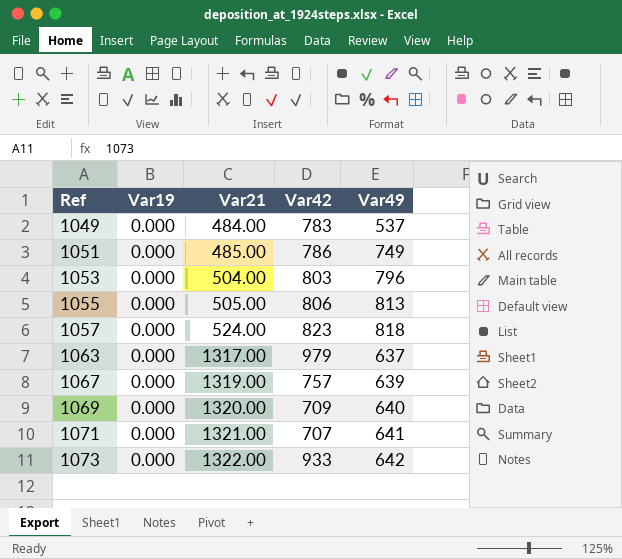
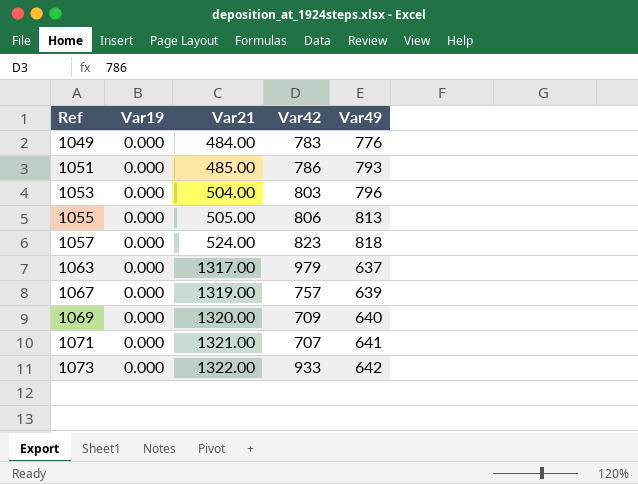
1049 | Var49: 537 -> 776
1051 | Var49: 749 -> 793

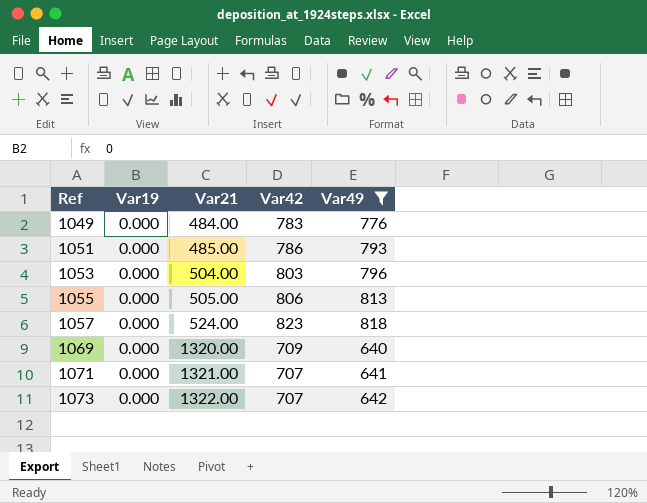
filter: none -> Var49 >= 640
1073 | Var42: 933 -> 707

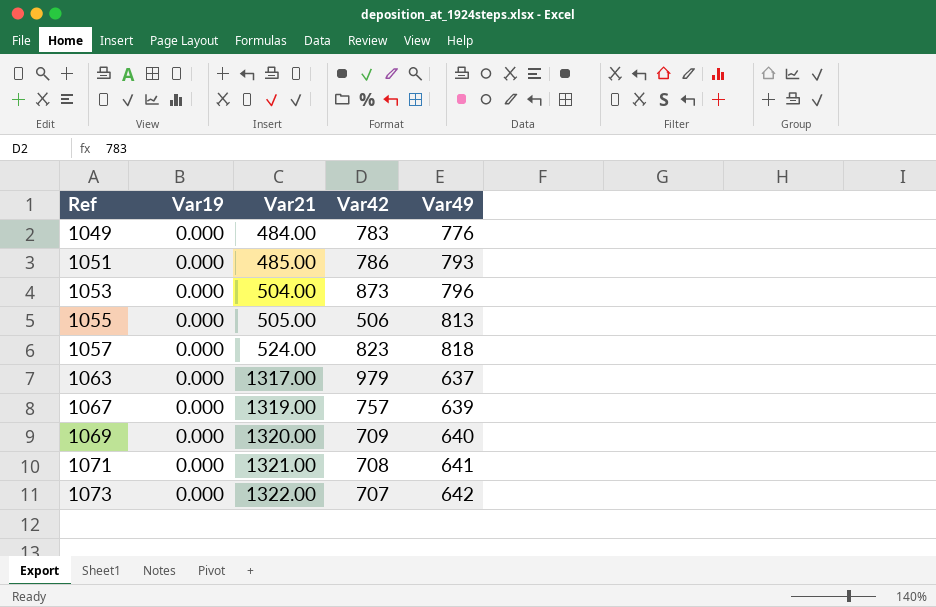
filter: Var49 >= 640 -> none
1053 | Var42: 803 -> 873
1055 | Var42: 806 -> 506
1071 | Var42: 707 -> 708

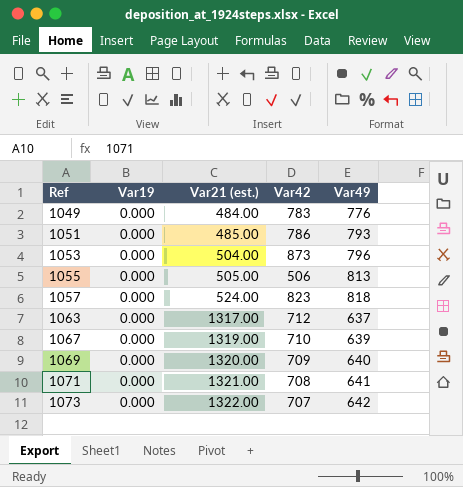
column name: Var21 -> Var21 (est.)
1063 | Var42: 979 -> 712
1067 | Var42: 757 -> 710

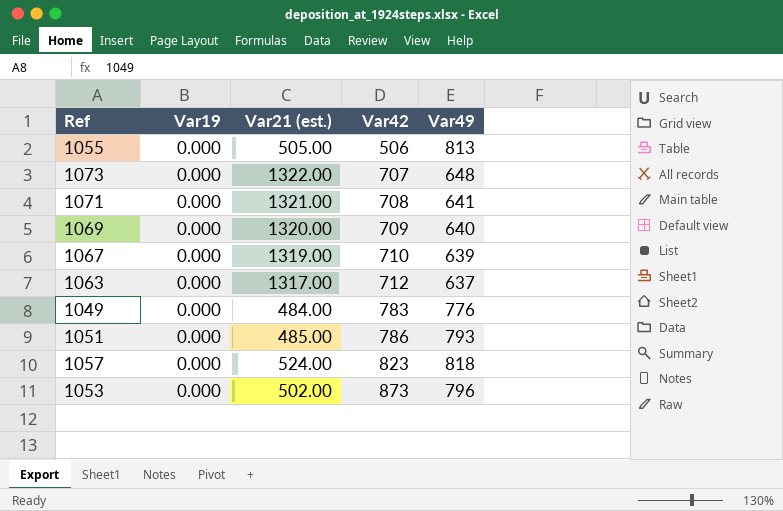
row order: Ref ascending -> Var42 ascending
1073 | Var49: 642 -> 648
1053 | Var21 (est.): 504.00 -> 502.00

